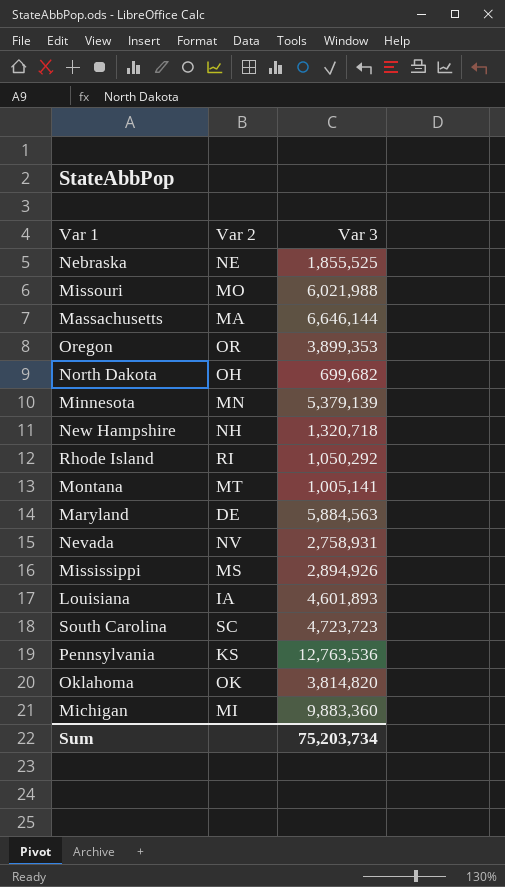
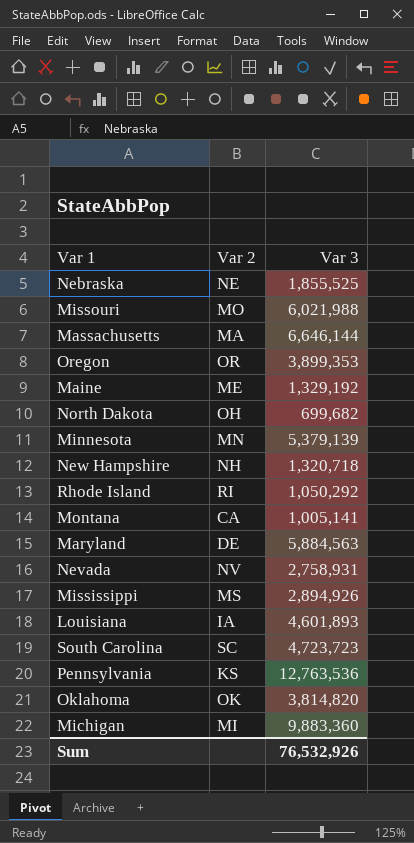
row Maine: none -> ME | 1,329,192
Montana | Var 2: MT -> CA
Sum | Var 3: 75,203,734 -> 76,532,926

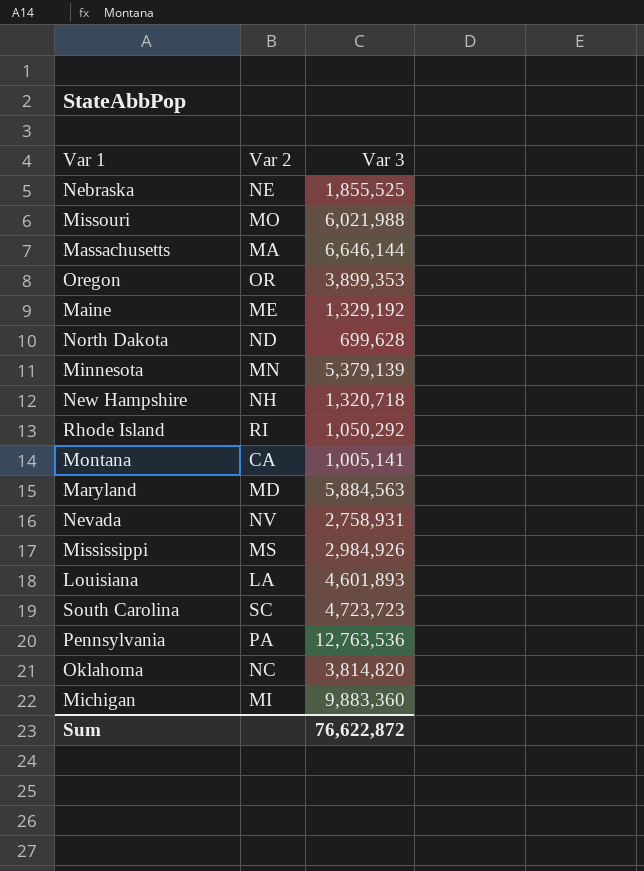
North Dakota | Var 2: OH -> ND
North Dakota | Var 3: 699,682 -> 699,628
Maryland | Var 2: DE -> MD
Mississippi | Var 3: 2,894,926 -> 2,984,926
Louisiana | Var 2: IA -> LA
Pennsylvania | Var 2: KS -> PA
Oklahoma | Var 2: OK -> NC
Sum | Var 3: 76,532,926 -> 76,622,872

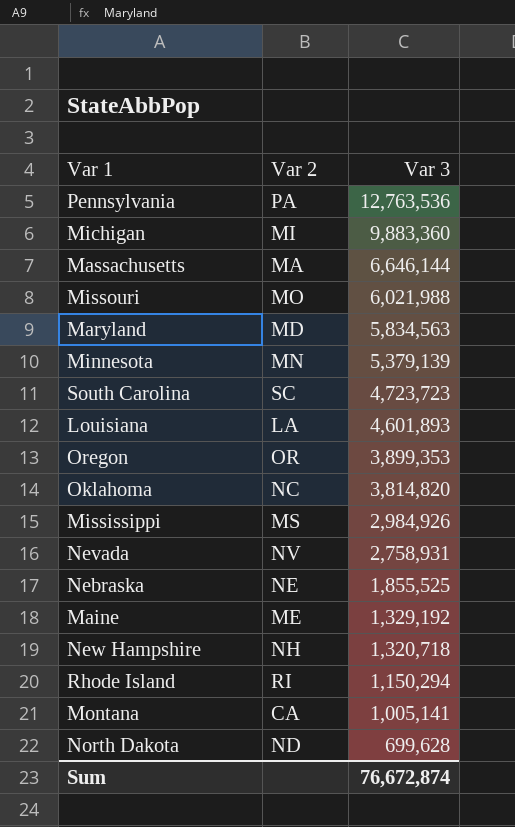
row order: none -> Var 3 descending
Maryland | Var 3: 5,884,563 -> 5,834,563
Rhode Island | Var 3: 1,050,292 -> 1,150,294
Sum | Var 3: 76,622,872 -> 76,672,874

